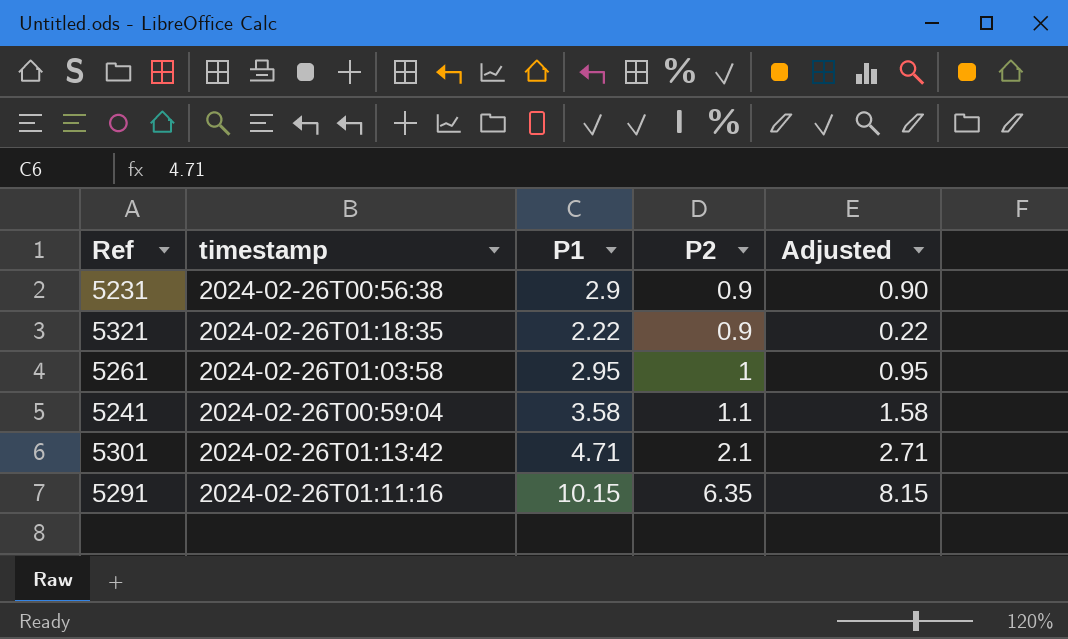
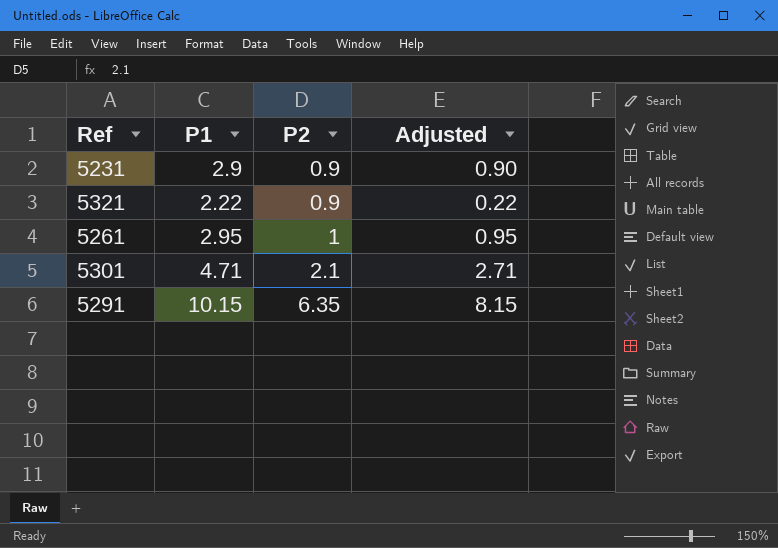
column timestamp | position: 2 -> none
row 5241: 2024-02-26T00:59:04 | 3.58 | 1.1 | 1.58 -> none

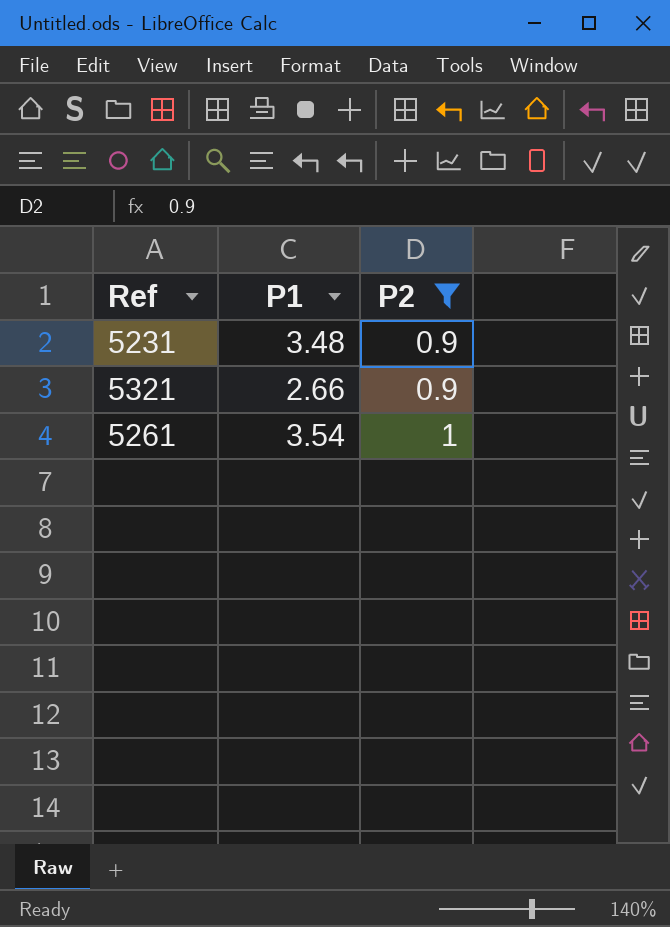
filter: none -> P2 <= 1
column Adjusted | formula: [P1] - 2 -> none
5231 | P1: 2.9 -> 3.48
5321 | P1: 2.22 -> 2.66
5261 | P1: 2.95 -> 3.54

